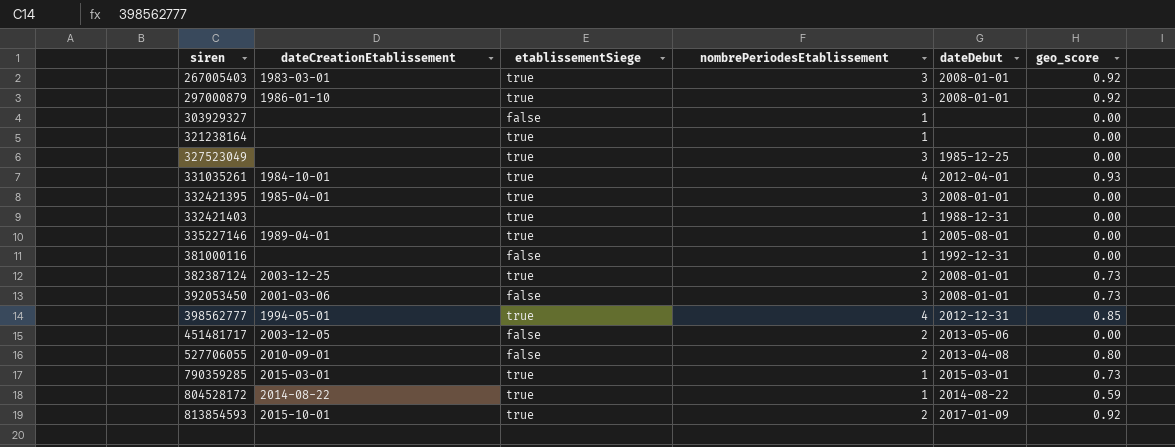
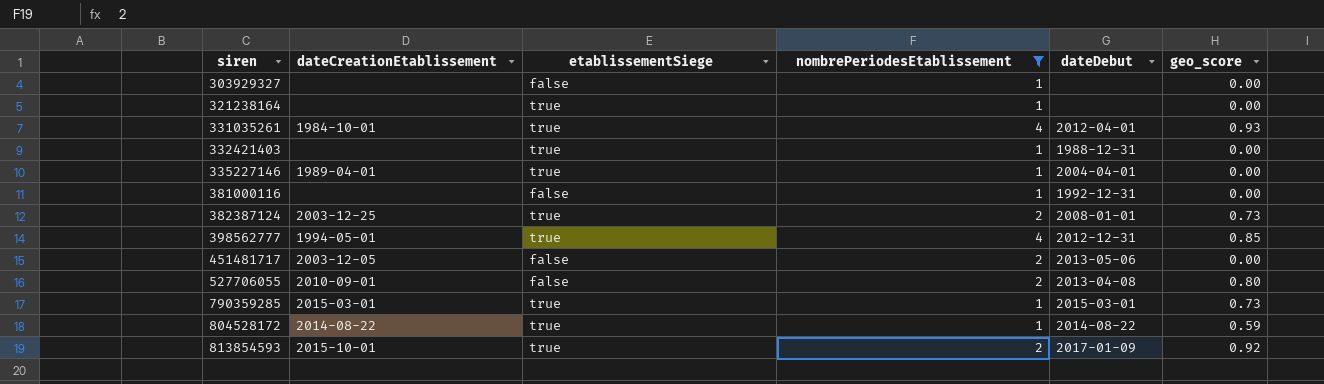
filter: none -> nombrePeriodesEtablissement != 3
335227146 | dateDebut: 2005-08-01 -> 2004-04-01

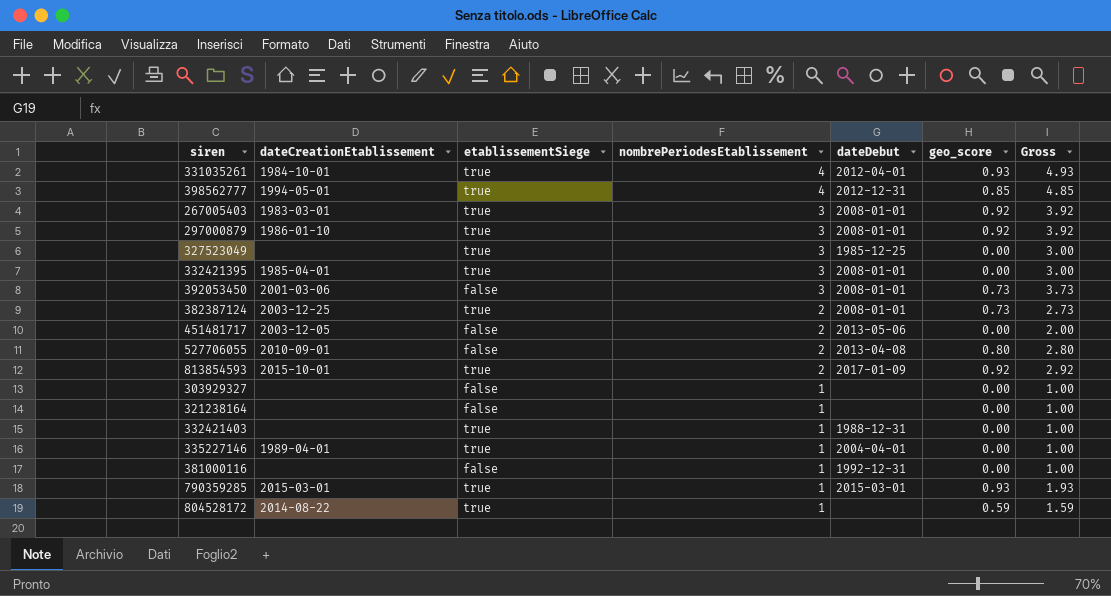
filter: nombrePeriodesEtablissement != 3 -> none
row order: siren ascending -> nombrePeriodesEtablissement descending
column Gross | formula: none -> [nombrePeriodesEtablissement] + [geo_score]
321238164 | etablissementSiege: true -> false
790359285 | geo_score: 0.73 -> 0.93
804528172 | dateDebut: 2014-08-22 -> none

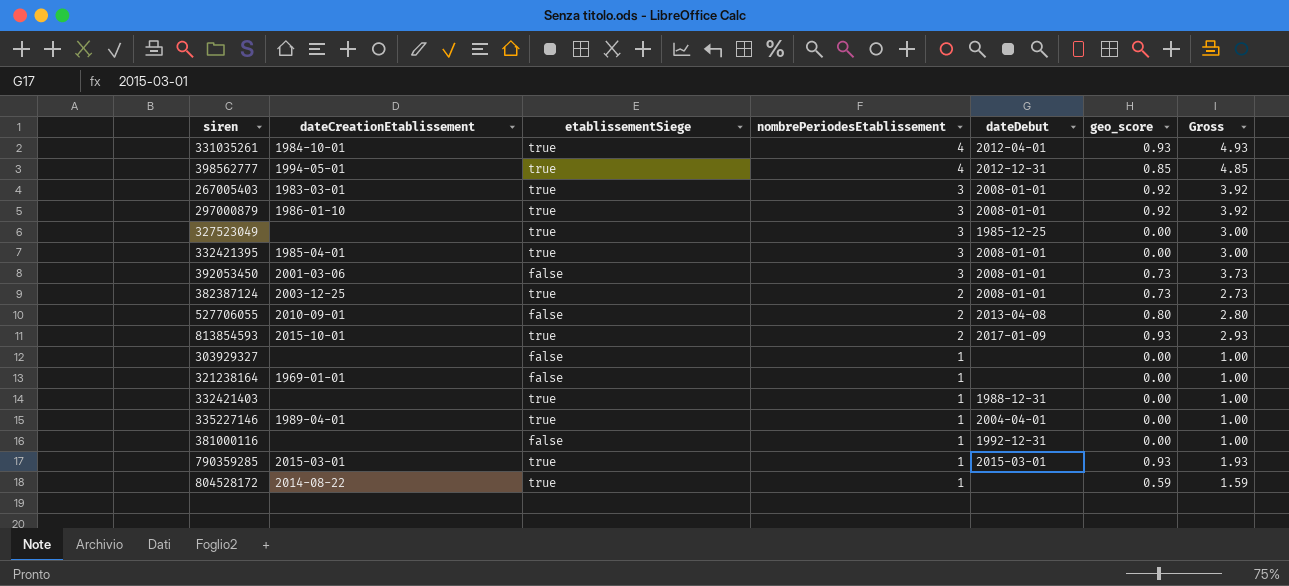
row 451481717: 2003-12-05 | false | 2 | 2013-05-06 | 0.00 | 2.00 -> none
813854593 | geo_score: 0.92 -> 0.93
813854593 | Gross: 2.92 -> 2.93
321238164 | dateCreationEtablissement: none -> 1969-01-01

